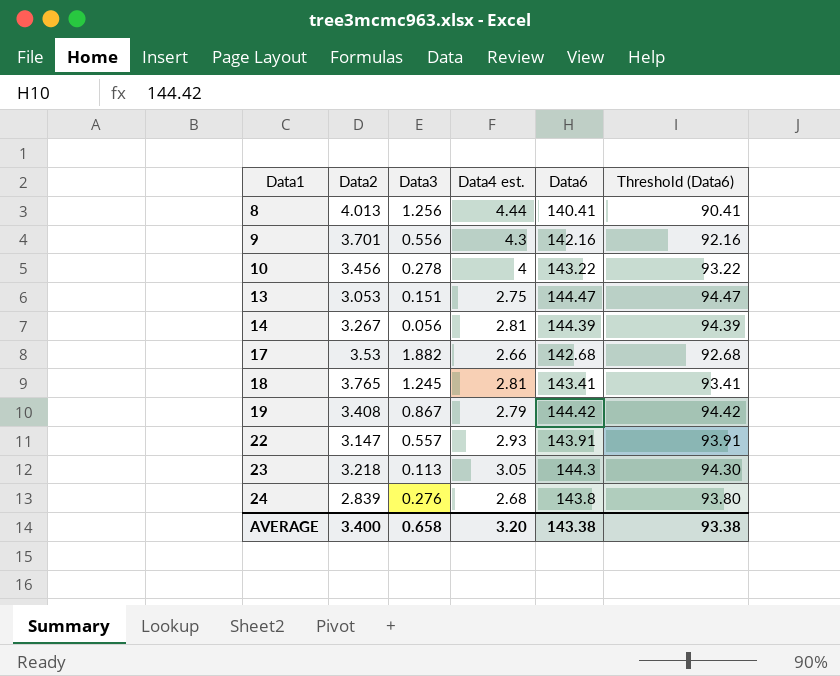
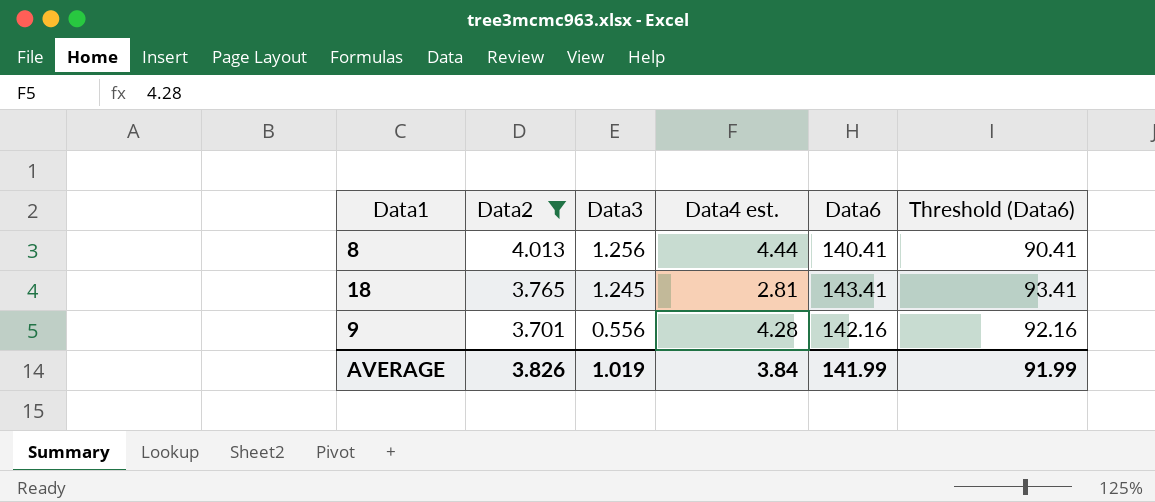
filter: none -> Data2 >= 3.701
row order: Data1 ascending -> Data2 descending
9 | Data4 est.: 4.3 -> 4.28
AVERAGE | Data2: 3.400 -> 3.826
AVERAGE | Data3: 0.658 -> 1.019
AVERAGE | Data4 est.: 3.20 -> 3.84
AVERAGE | Data6: 143.38 -> 141.99
AVERAGE | Threshold (Data6): 93.38 -> 91.99

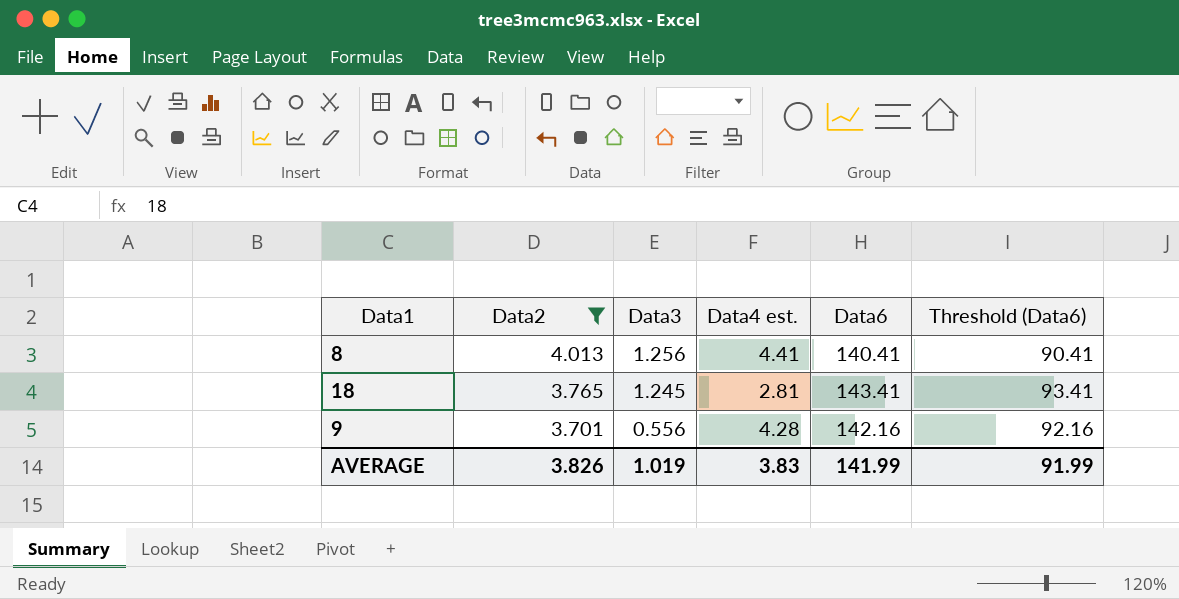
8 | Data4 est.: 4.44 -> 4.41
AVERAGE | Data4 est.: 3.84 -> 3.83

